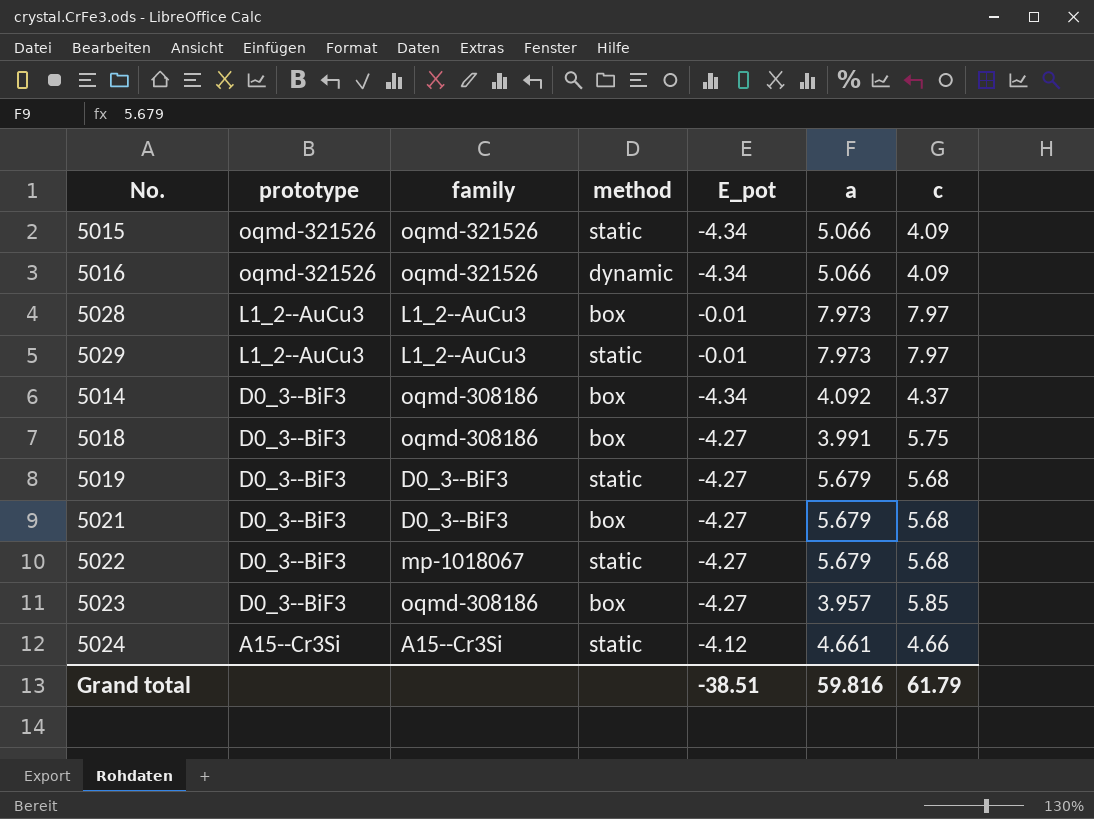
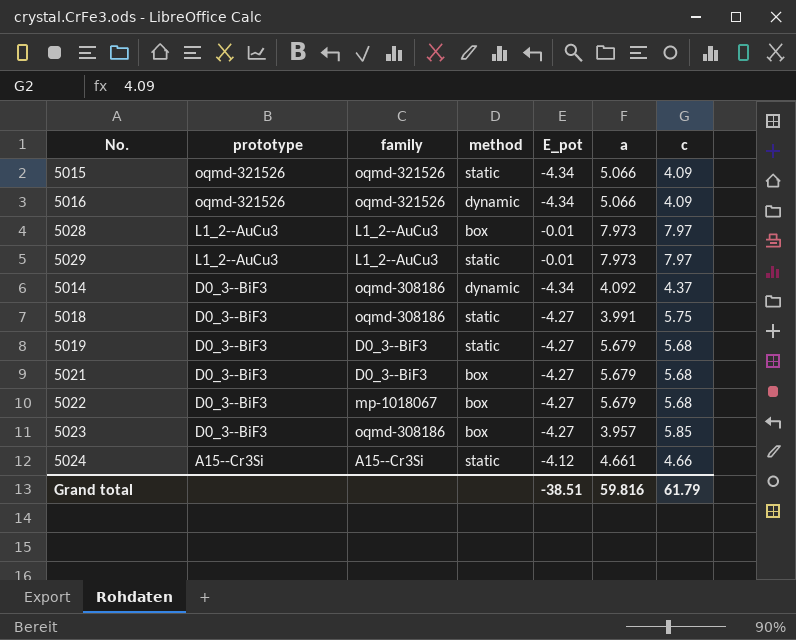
5014 | method: box -> dynamic
5018 | method: box -> static
5022 | method: static -> box

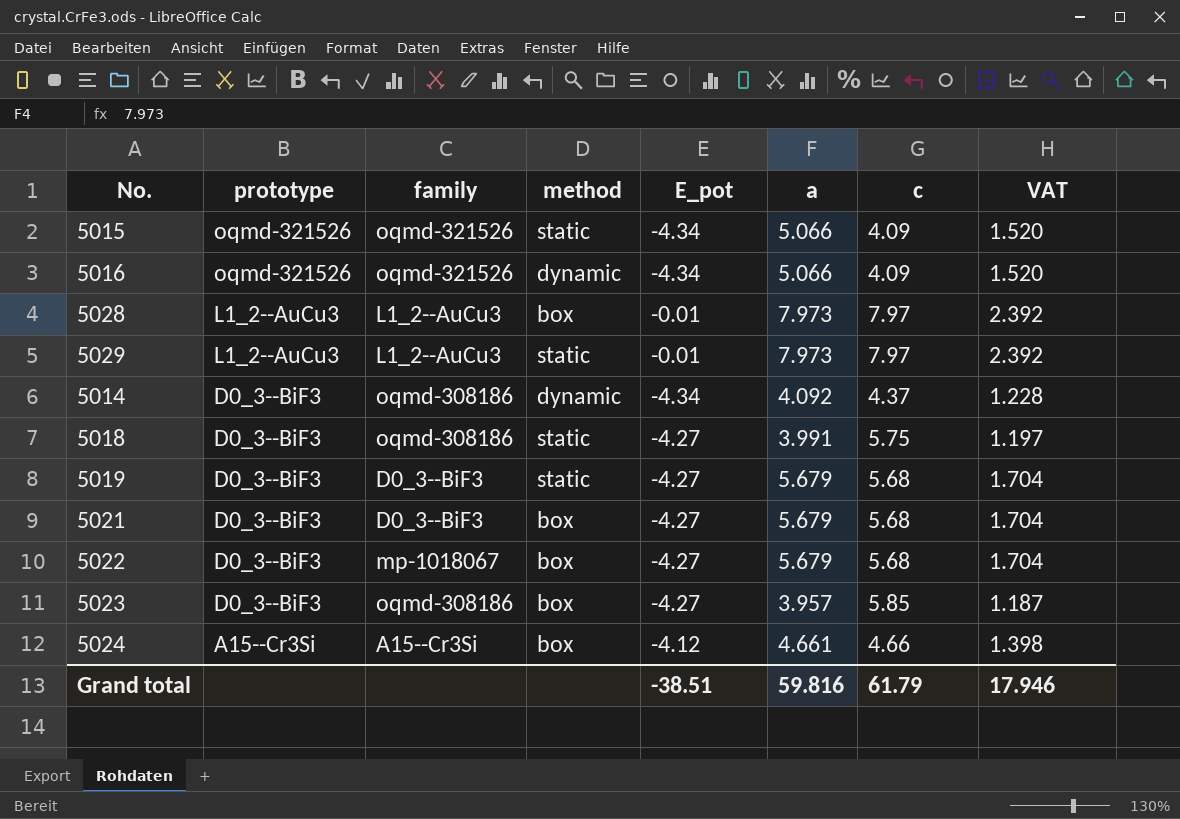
column VAT | formula: none -> [a] * 0.3
5024 | method: static -> box

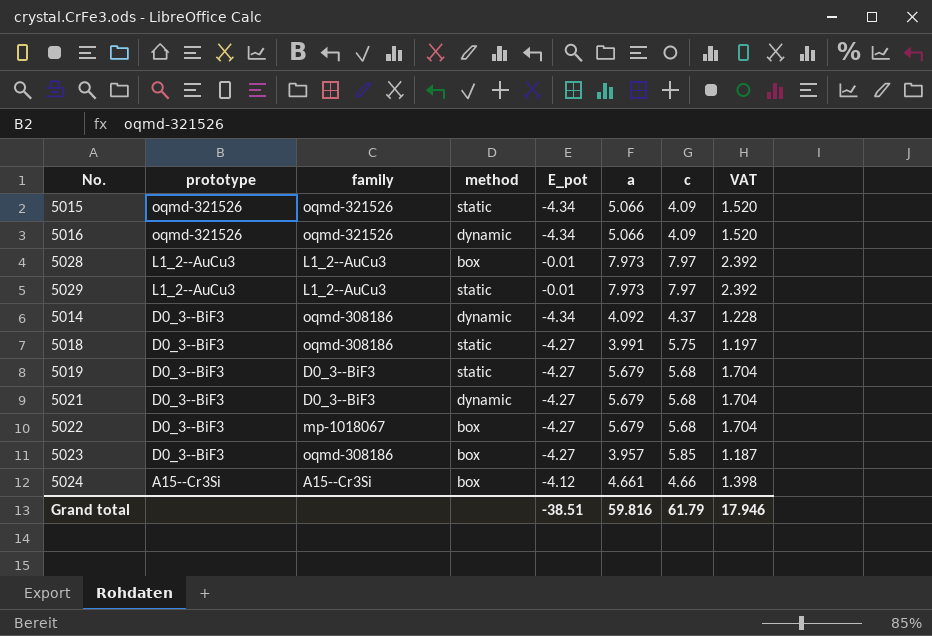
5021 | method: box -> dynamic

